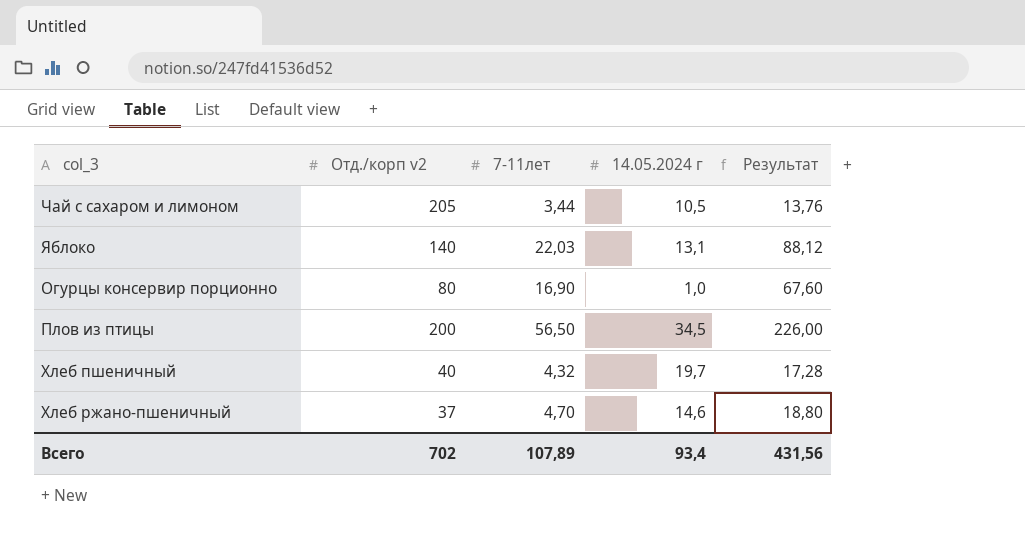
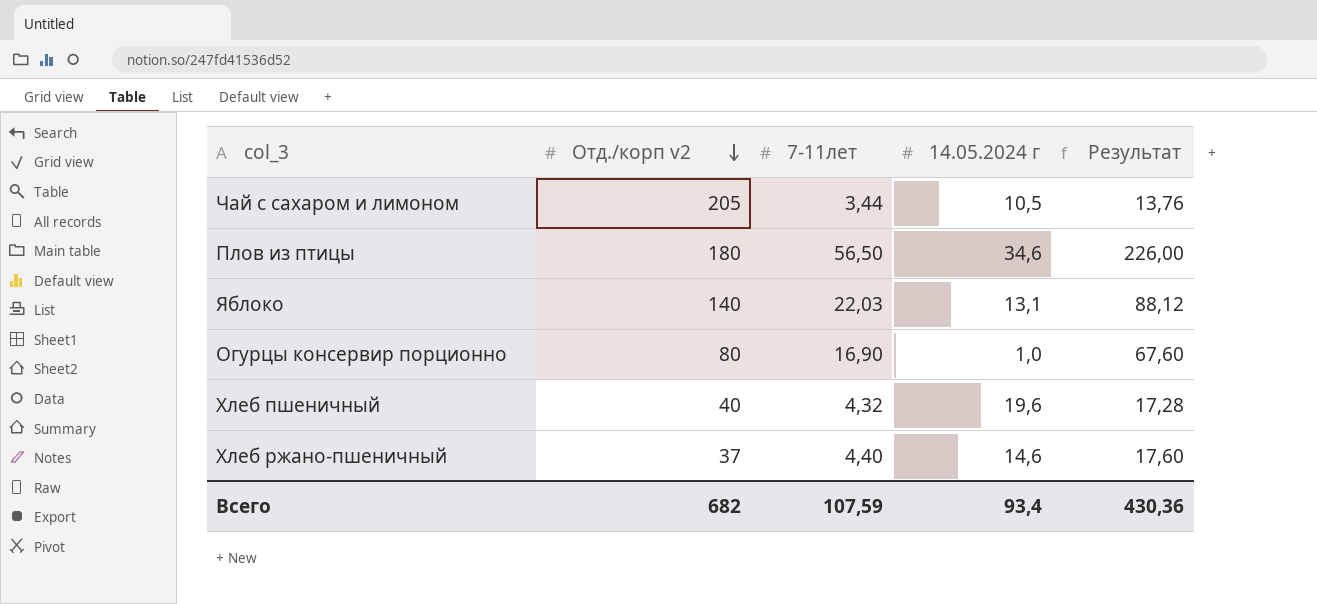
row order: none -> Отд./корп v2 descending
Плов из птицы | Отд./корп v2: 200 -> 180
Плов из птицы | 14.05.2024 г: 34,5 -> 34,6
Хлеб пшеничный | 14.05.2024 г: 19,7 -> 19,6
Хлеб ржано-пшеничный | 7-11лет: 4,70 -> 4,40
Хлеб ржано-пшеничный | Результат: 18,80 -> 17,60
Всего | Отд./корп v2: 702 -> 682
Всего | 7-11лет: 107,89 -> 107,59
Всего | Результат: 431,56 -> 430,36

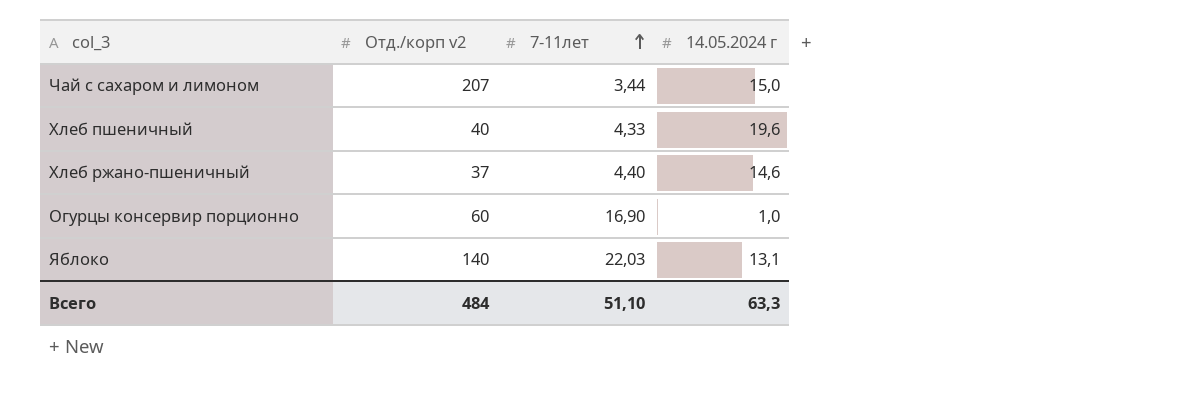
row order: Отд./корп v2 descending -> 7-11лет ascending
column Результат | formula: [7-11лет] * 4 -> none
row Плов из птицы: 180 | 56,50 | 34,6 | 226,00 -> none
Чай с сахаром и лимоном | Отд./корп v2: 205 -> 207
Чай с сахаром и лимоном | 14.05.2024 г: 10,5 -> 15,0
Хлеб пшеничный | 7-11лет: 4,32 -> 4,33
Огурцы консервир порционно | Отд./корп v2: 80 -> 60
Всего | Отд./корп v2: 682 -> 484
Всего | 7-11лет: 107,59 -> 51,10
Всего | 14.05.2024 г: 93,4 -> 63,3

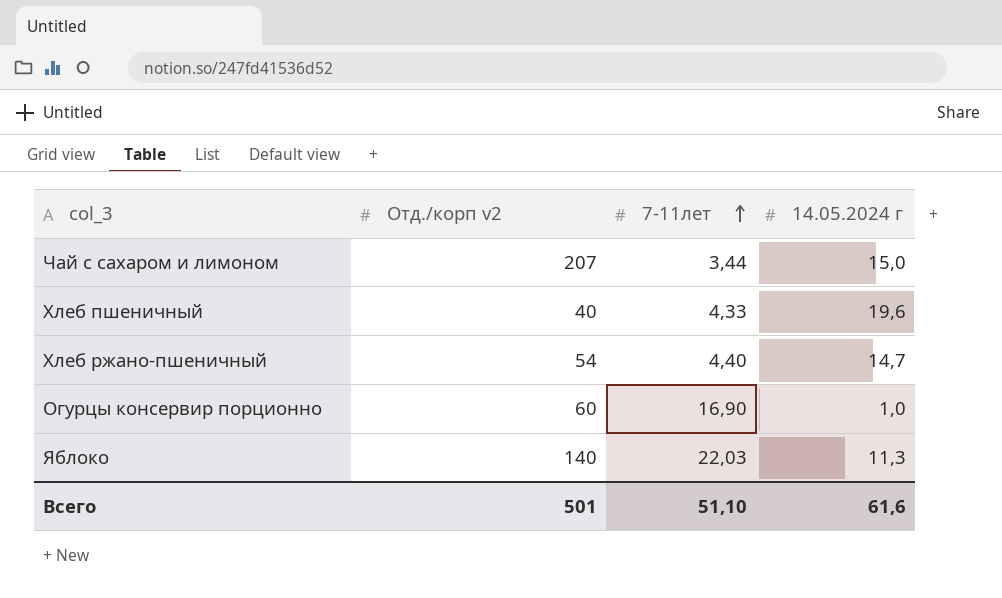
Хлеб ржано-пшеничный | Отд./корп v2: 37 -> 54
Хлеб ржано-пшеничный | 14.05.2024 г: 14,6 -> 14,7
Яблоко | 14.05.2024 г: 13,1 -> 11,3
Всего | Отд./корп v2: 484 -> 501
Всего | 14.05.2024 г: 63,3 -> 61,6

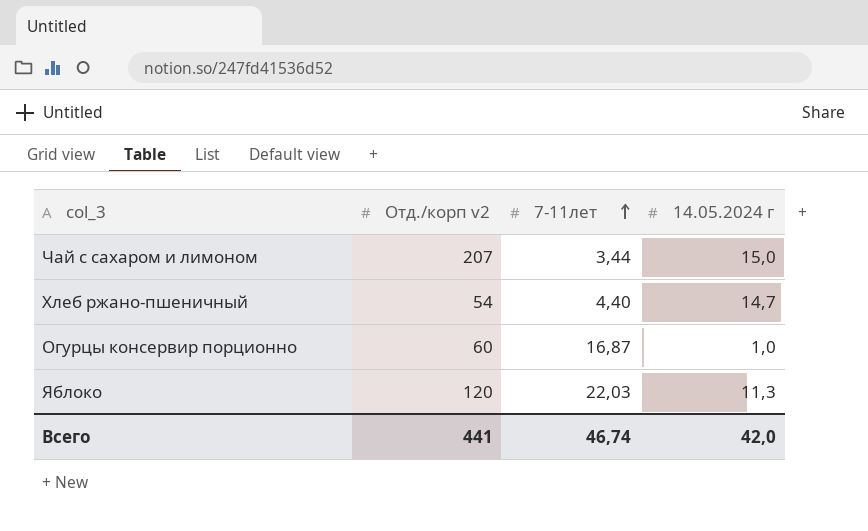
row Хлеб пшеничный: 40 | 4,33 | 19,6 -> none
Огурцы консервир порционно | 7-11лет: 16,90 -> 16,87
Яблоко | Отд./корп v2: 140 -> 120
Всего | Отд./корп v2: 501 -> 441
Всего | 7-11лет: 51,10 -> 46,74
Всего | 14.05.2024 г: 61,6 -> 42,0

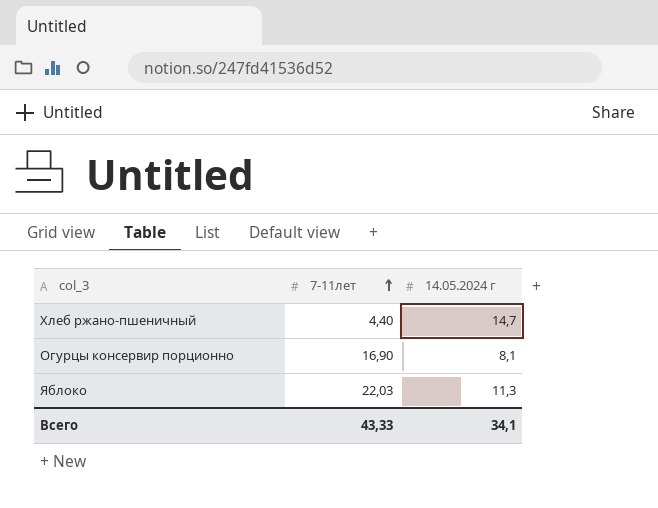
column Отд./корп v2 | position: 2 -> none
row Чай с сахаром и лимоном: 207 | 3,44 | 15,0 -> none
Огурцы консервир порционно | 7-11лет: 16,87 -> 16,90
Огурцы консервир порционно | 14.05.2024 г: 1,0 -> 8,1
Всего | 7-11лет: 46,74 -> 43,33
Всего | 14.05.2024 г: 42,0 -> 34,1

